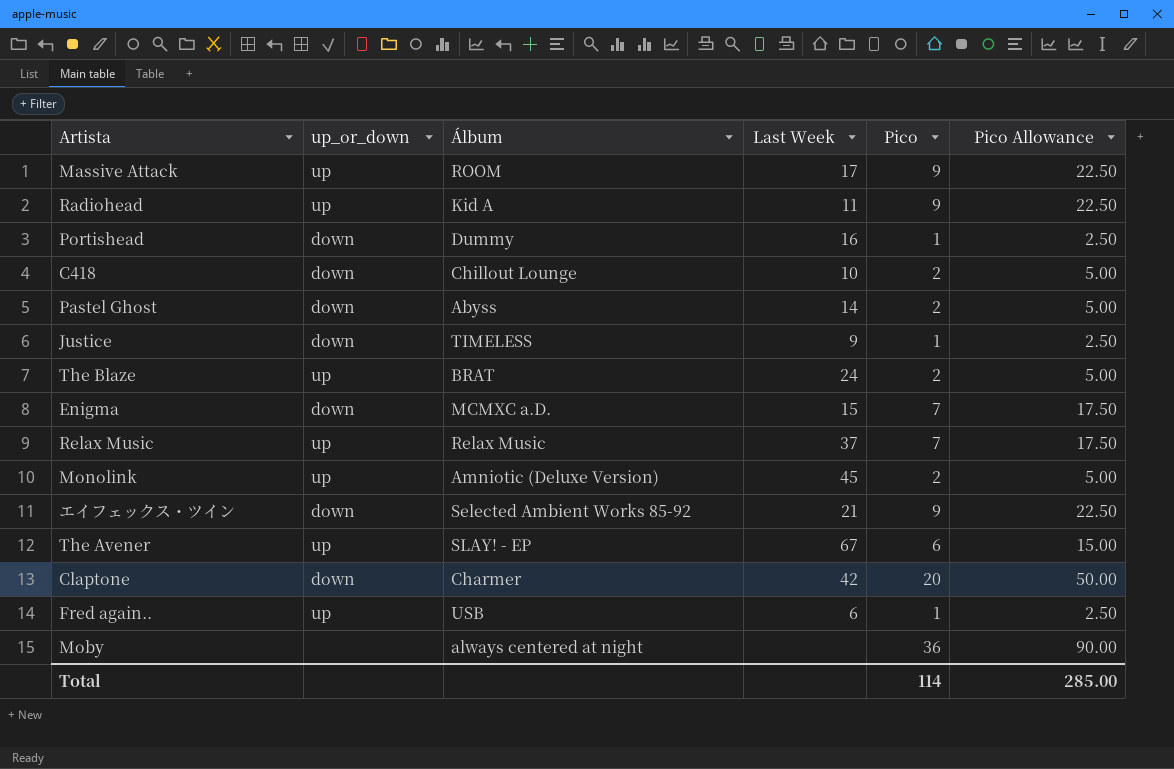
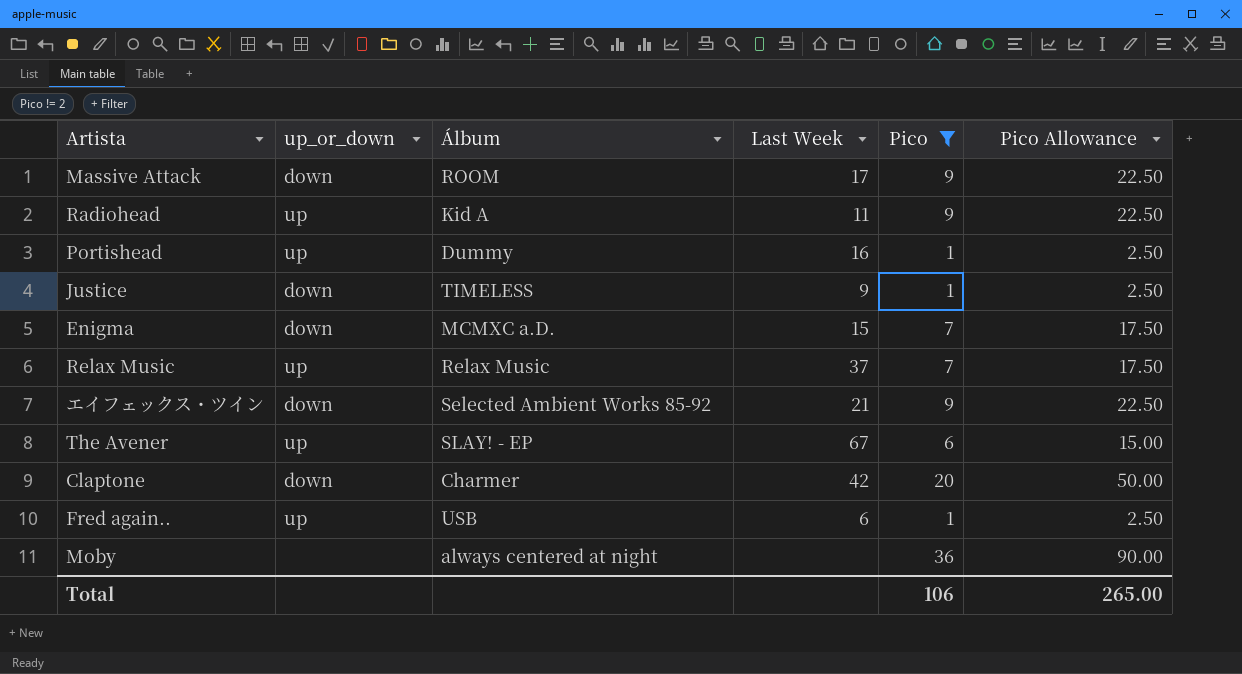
filter: none -> Pico != 2
Massive Attack | up_or_down: up -> down
Portishead | up_or_down: down -> up
Total | Pico: 114 -> 106
Total | Pico Allowance: 285.00 -> 265.00

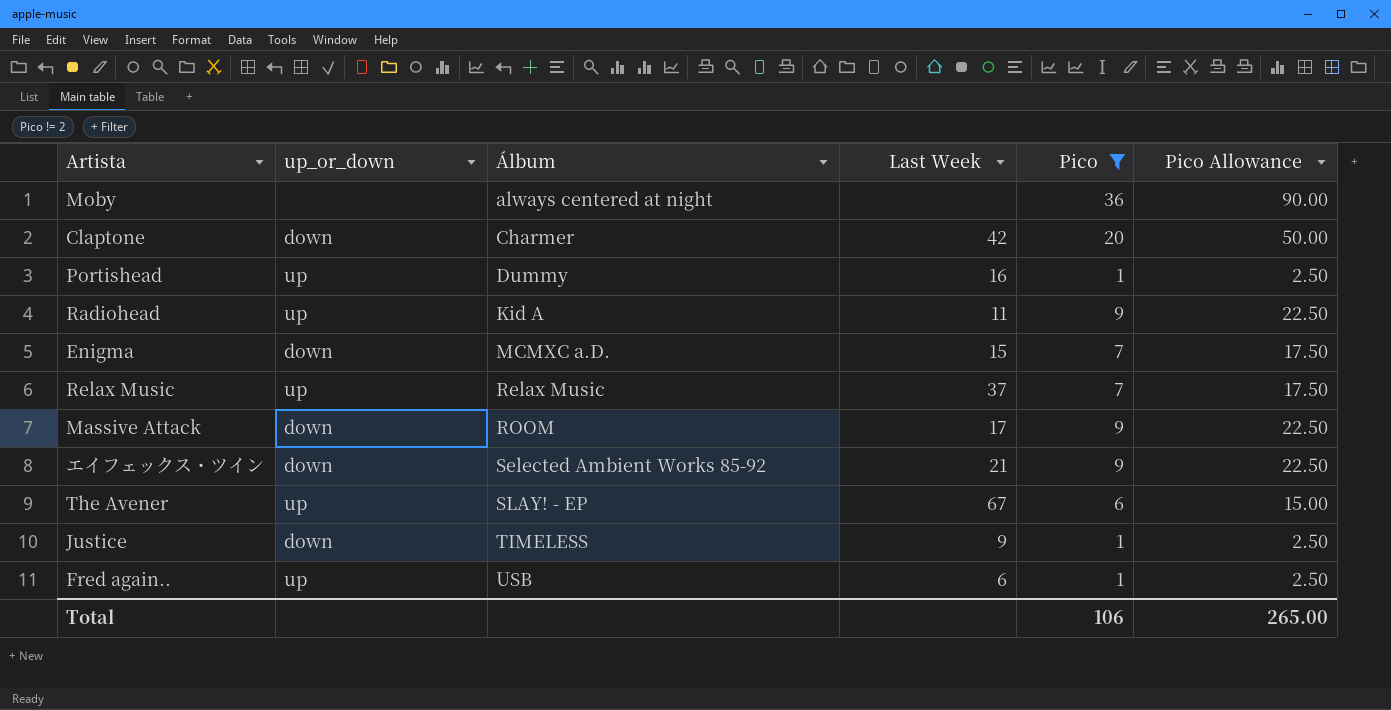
row order: none -> Álbum ascending

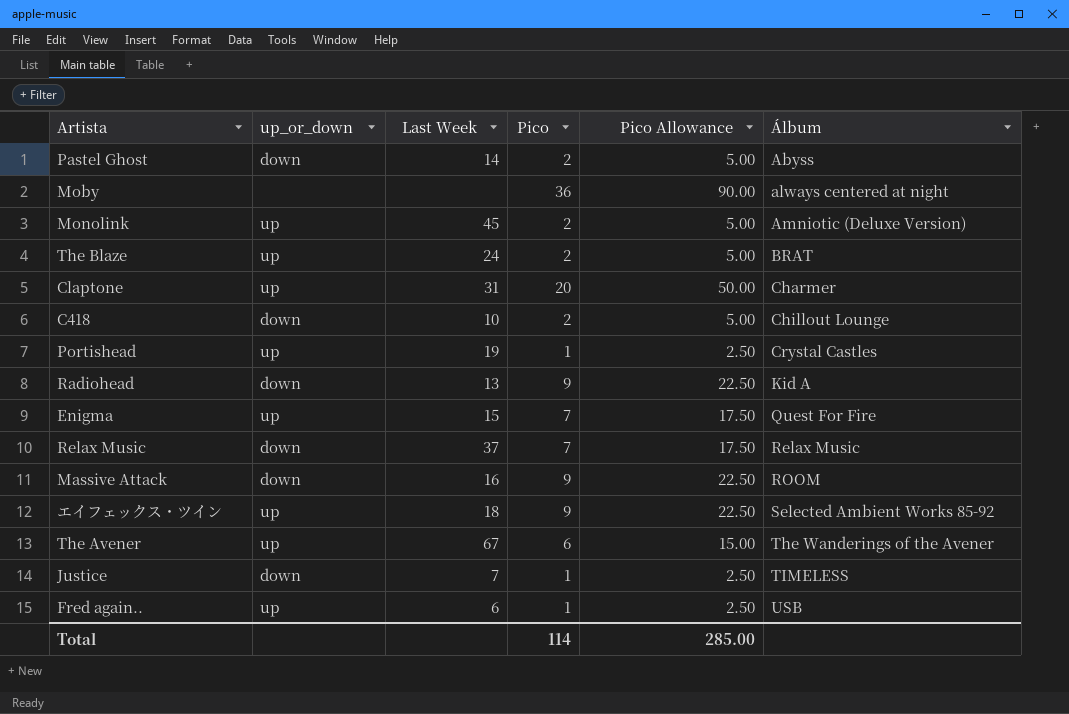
filter: Pico != 2 -> none
column Álbum | position: 3 -> 6
Claptone | up_or_down: down -> up
Claptone | Last Week: 42 -> 31
Portishead | Last Week: 16 -> 19
Portishead | Álbum: Dummy -> Crystal Castles
Radiohead | up_or_down: up -> down
Radiohead | Last Week: 11 -> 13
Enigma | up_or_down: down -> up
Enigma | Álbum: MCMXC a.D. -> Quest For Fire
Relax Music | up_or_down: up -> down
Massive Attack | Last Week: 17 -> 16
エイフェックス・ツイン | up_or_down: down -> up
エイフェックス・ツイン | Last Week: 21 -> 18
The Avener | Álbum: SLAY! - EP -> The Wanderings of the Avener
Justice | Last Week: 9 -> 7
Total | Pico: 106 -> 114
Total | Pico Allowance: 265.00 -> 285.00

